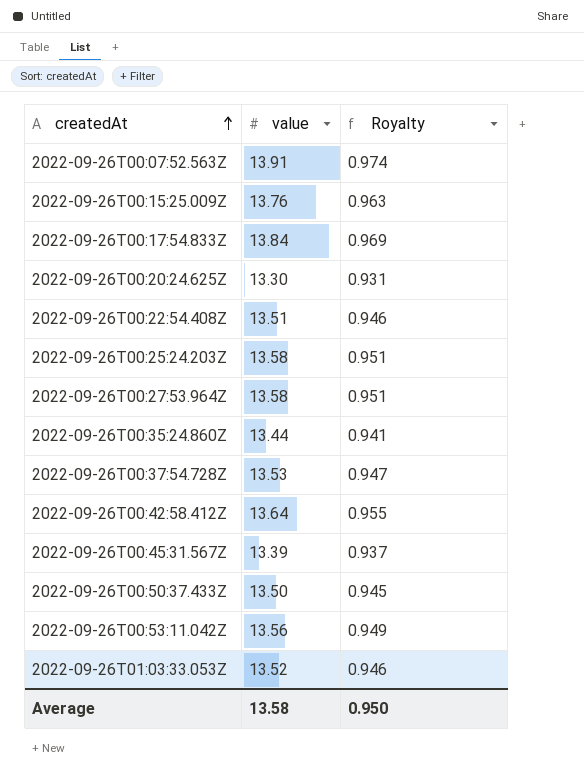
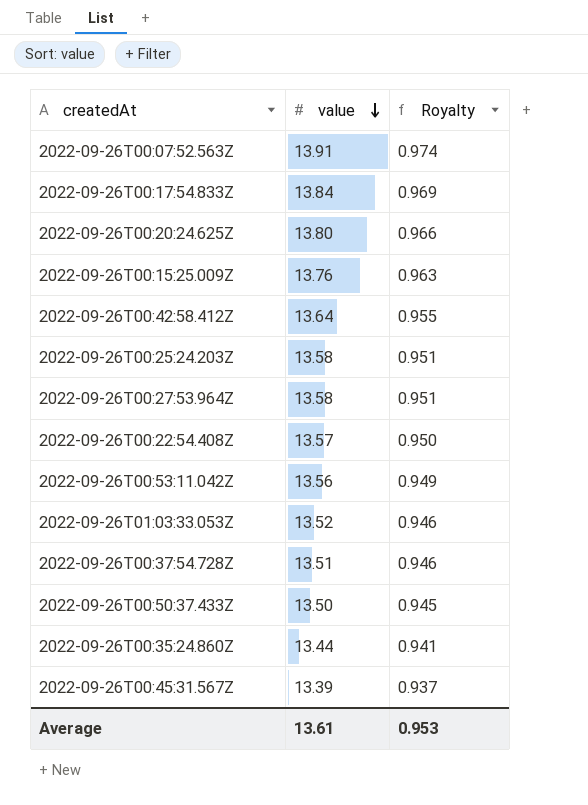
row order: createdAt ascending -> value descending
2022-09-26T00:20:24.625Z | value: 13.30 -> 13.80
2022-09-26T00:20:24.625Z | Royalty: 0.931 -> 0.966
2022-09-26T00:22:54.408Z | value: 13.51 -> 13.57
2022-09-26T00:22:54.408Z | Royalty: 0.946 -> 0.950
2022-09-26T00:37:54.728Z | value: 13.53 -> 13.51
2022-09-26T00:37:54.728Z | Royalty: 0.947 -> 0.946
Average | value: 13.58 -> 13.61
Average | Royalty: 0.950 -> 0.953

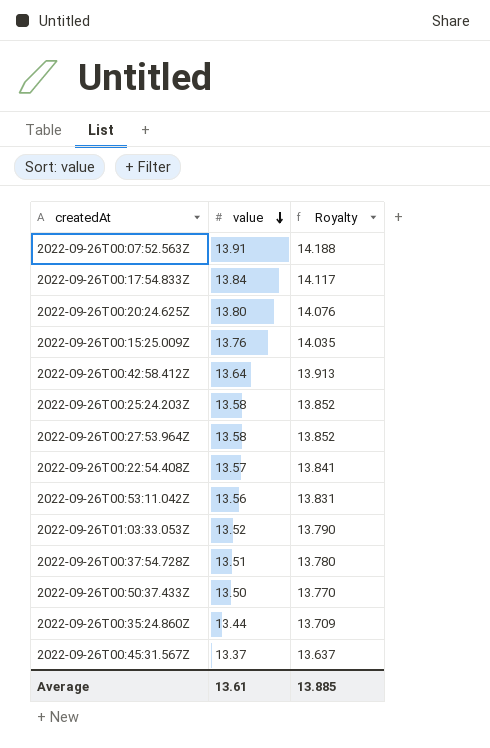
column Royalty | formula: [value] * 0.07 -> [value] * 1.02
2022-09-26T00:45:31.567Z | value: 13.39 -> 13.37
Average | Royalty: 0.953 -> 13.885

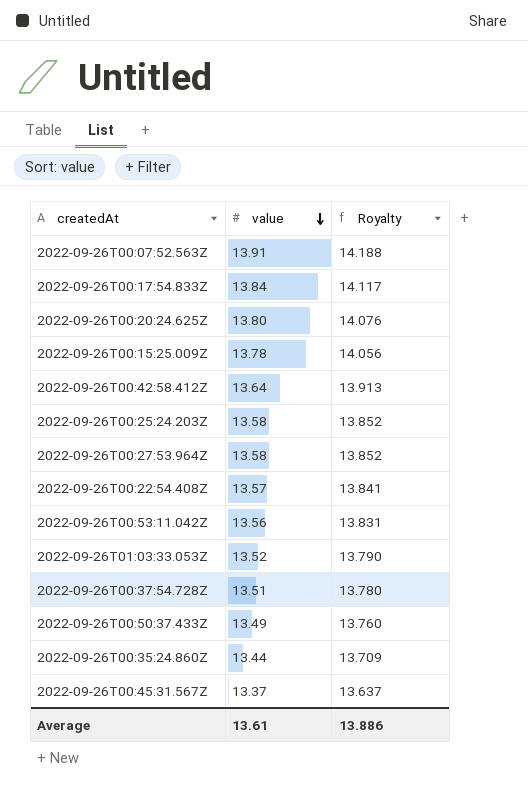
2022-09-26T00:15:25.009Z | value: 13.76 -> 13.78
2022-09-26T00:15:25.009Z | Royalty: 14.035 -> 14.056
2022-09-26T00:50:37.433Z | value: 13.50 -> 13.49
2022-09-26T00:50:37.433Z | Royalty: 13.770 -> 13.760
Average | Royalty: 13.885 -> 13.886

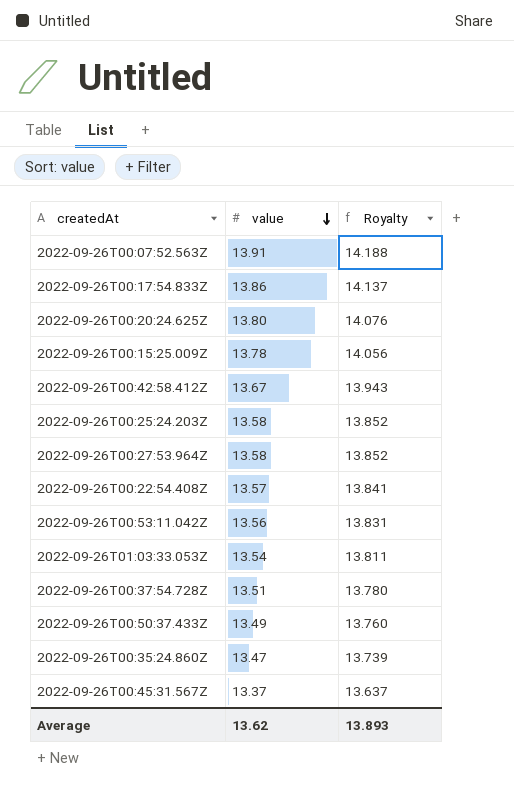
2022-09-26T00:17:54.833Z | value: 13.84 -> 13.86
2022-09-26T00:17:54.833Z | Royalty: 14.117 -> 14.137
2022-09-26T00:42:58.412Z | value: 13.64 -> 13.67
2022-09-26T00:42:58.412Z | Royalty: 13.913 -> 13.943
2022-09-26T01:03:33.053Z | value: 13.52 -> 13.54
2022-09-26T01:03:33.053Z | Royalty: 13.790 -> 13.811
2022-09-26T00:35:24.860Z | value: 13.44 -> 13.47
2022-09-26T00:35:24.860Z | Royalty: 13.709 -> 13.739
Average | value: 13.61 -> 13.62
Average | Royalty: 13.886 -> 13.893

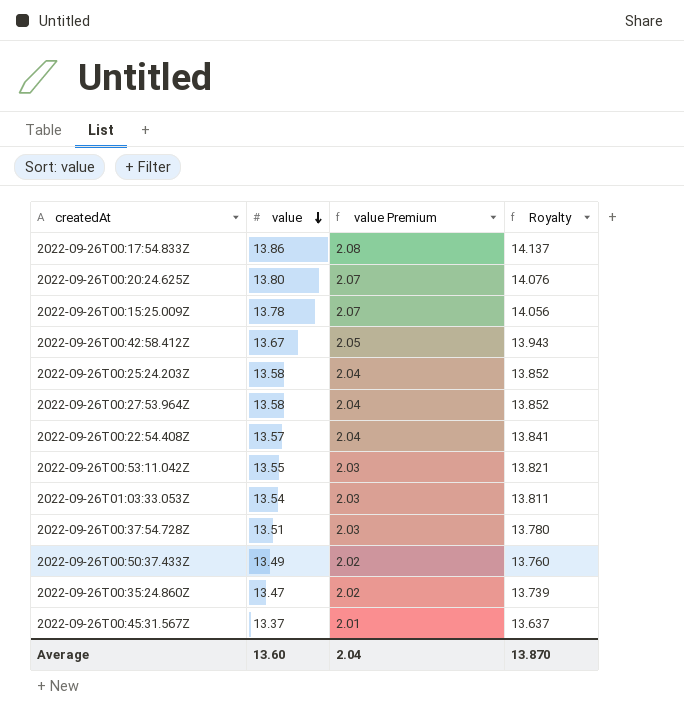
column value Premium | formula: none -> [value] * 0.15
row 2022-09-26T00:07:52.563Z: 13.91 | 14.188 -> none
2022-09-26T00:53:11.042Z | value: 13.56 -> 13.55
2022-09-26T00:53:11.042Z | Royalty: 13.831 -> 13.821
Average | value: 13.62 -> 13.60
Average | Royalty: 13.893 -> 13.870

